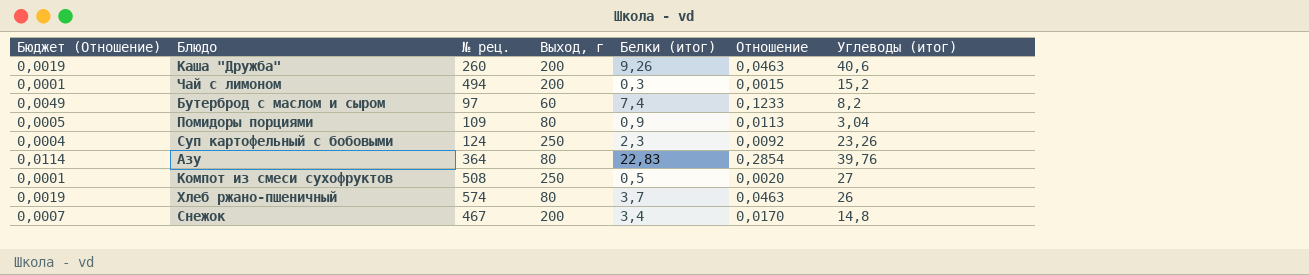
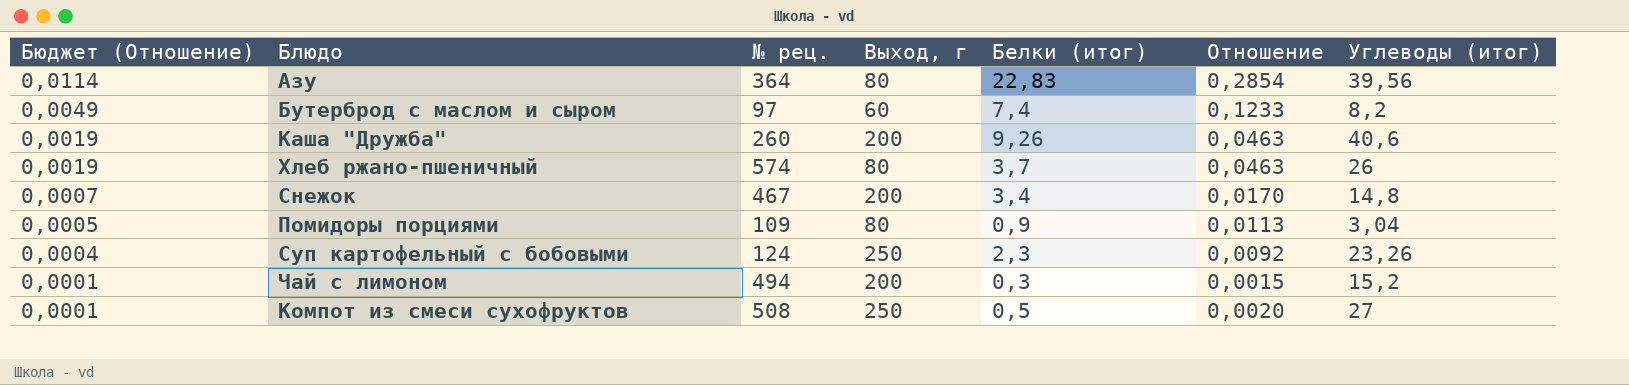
row order: none -> Бюджет (Отношение) descending
Азу | Углеводы (итог): 39,76 -> 39,56

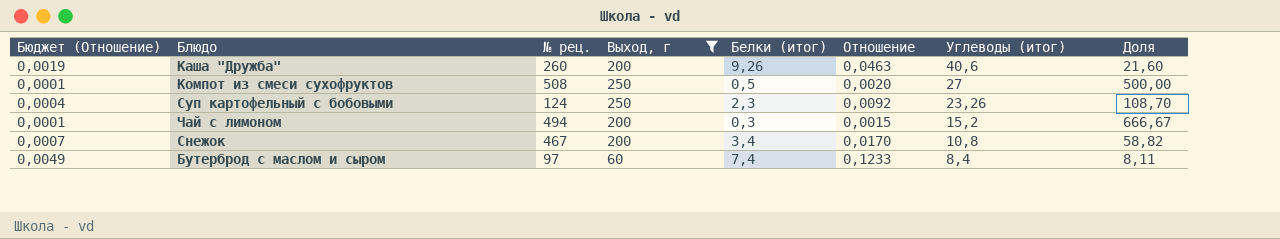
filter: none -> Выход, г != 80
row order: Бюджет (Отношение) descending -> Углеводы (итог) descending
column Доля | formula: none -> [Выход, г] / [Белки (итог)]
Снежок | Углеводы (итог): 14,8 -> 10,8
Бутерброд с маслом и сыром | Углеводы (итог): 8,2 -> 8,4

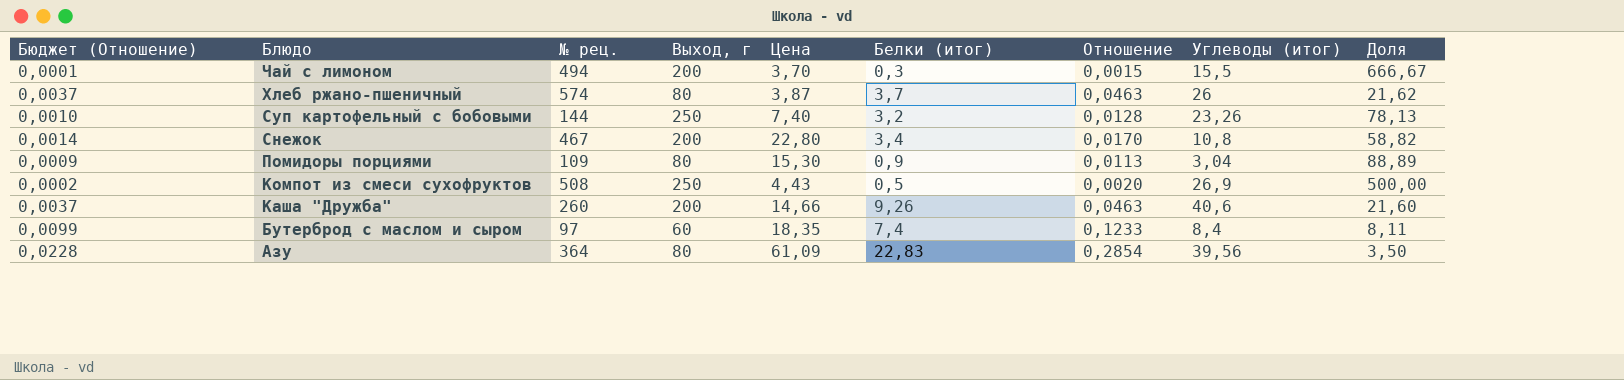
filter: Выход, г != 80 -> none
row order: Углеводы (итог) descending -> Блюдо descending
column Бюджет (Отношение) | formula: [Отношение] * 0,04 -> [Отношение] * 0,08
column Цена | position: none -> 5
Чай с лимоном | Углеводы (итог): 15,2 -> 15,5
Суп картофельный с бобовыми | № рец.: 124 -> 144
Суп картофельный с бобовыми | Белки (итог): 2,3 -> 3,2
Суп картофельный с бобовыми | Отношение: 0,0092 -> 0,0128
Суп картофельный с бобовыми | Доля: 108,70 -> 78,13
Компот из смеси сухофруктов | Углеводы (итог): 27 -> 26,9

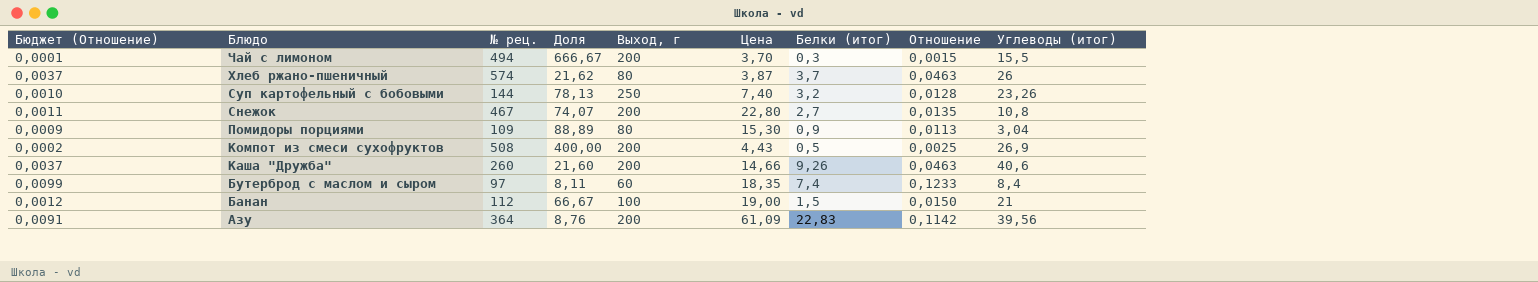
column Доля | position: 9 -> 4
Снежок | Бюджет (Отношение): 0,0014 -> 0,0011
Снежок | Доля: 58,82 -> 74,07
Снежок | Белки (итог): 3,4 -> 2,7
Снежок | Отношение: 0,0170 -> 0,0135
Компот из смеси сухофруктов | Доля: 500,00 -> 400,00
Компот из смеси сухофруктов | Выход, г: 250 -> 200
Компот из смеси сухофруктов | Отношение: 0,0020 -> 0,0025
row Банан: none -> 0,0012 | 112 | 66,67 | 100 | 19,00 | 1,5 | 0,0150 | 21
Азу | Бюджет (Отношение): 0,0228 -> 0,0091
Азу | Доля: 3,50 -> 8,76
Азу | Выход, г: 80 -> 200
Азу | Отношение: 0,2854 -> 0,1142

